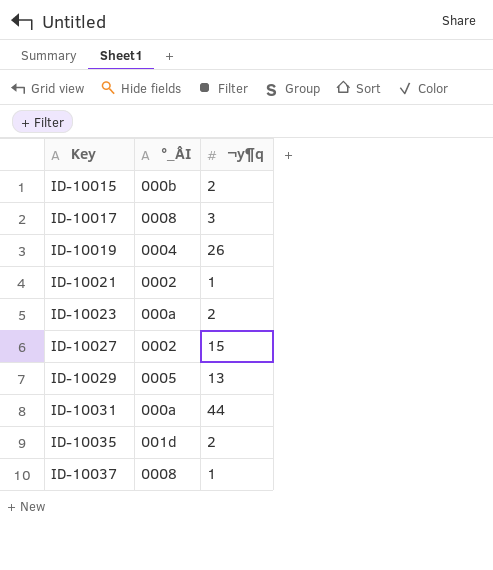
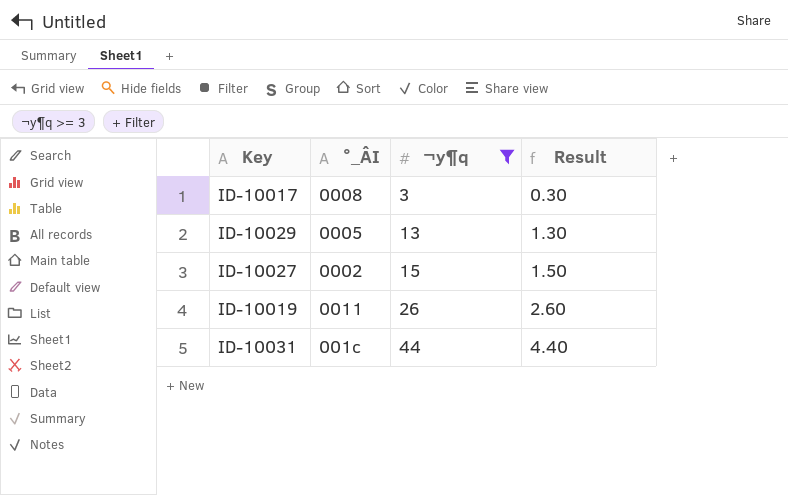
filter: none -> ¬y¶q >= 3
row order: Key ascending -> ¬y¶q ascending
column Result | formula: none -> [¬y¶q] * 0.1
ID-10019 | °_ÂI: 0004 -> 0011
ID-10031 | °_ÂI: 000a -> 001c

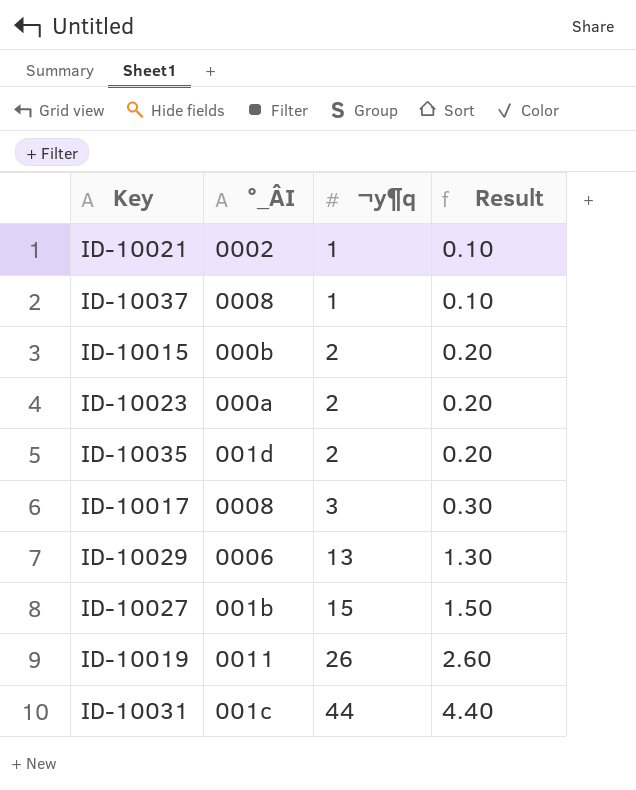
filter: ¬y¶q >= 3 -> none
ID-10029 | °_ÂI: 0005 -> 0006
ID-10027 | °_ÂI: 0002 -> 001b

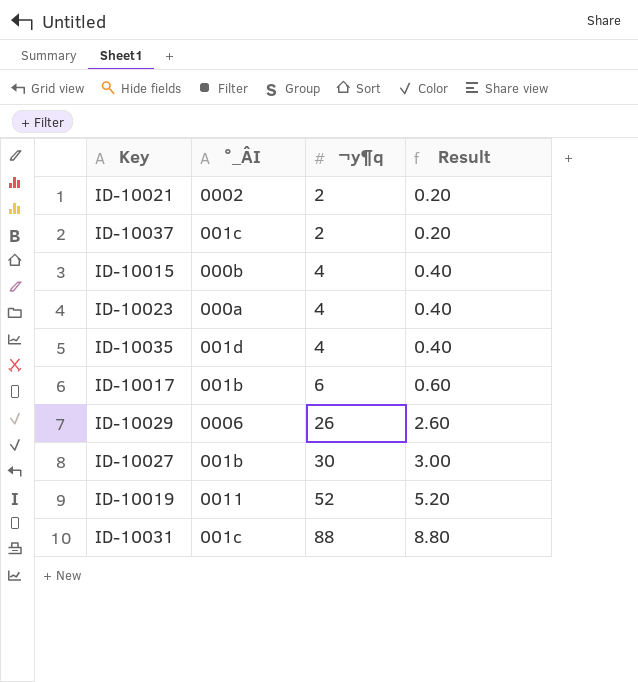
ID-10021 | ¬y¶q: 1 -> 2
ID-10021 | Result: 0.10 -> 0.20
ID-10037 | °_ÂI: 0008 -> 001c
ID-10037 | ¬y¶q: 1 -> 2
ID-10037 | Result: 0.10 -> 0.20
ID-10015 | ¬y¶q: 2 -> 4
ID-10015 | Result: 0.20 -> 0.40
ID-10023 | ¬y¶q: 2 -> 4
ID-10023 | Result: 0.20 -> 0.40
ID-10035 | ¬y¶q: 2 -> 4
ID-10035 | Result: 0.20 -> 0.40
ID-10017 | °_ÂI: 0008 -> 001b
ID-10017 | ¬y¶q: 3 -> 6
ID-10017 | Result: 0.30 -> 0.60
ID-10029 | ¬y¶q: 13 -> 26
ID-10029 | Result: 1.30 -> 2.60
ID-10027 | ¬y¶q: 15 -> 30
ID-10027 | Result: 1.50 -> 3.00
ID-10019 | ¬y¶q: 26 -> 52
ID-10019 | Result: 2.60 -> 5.20
ID-10031 | ¬y¶q: 44 -> 88
ID-10031 | Result: 4.40 -> 8.80

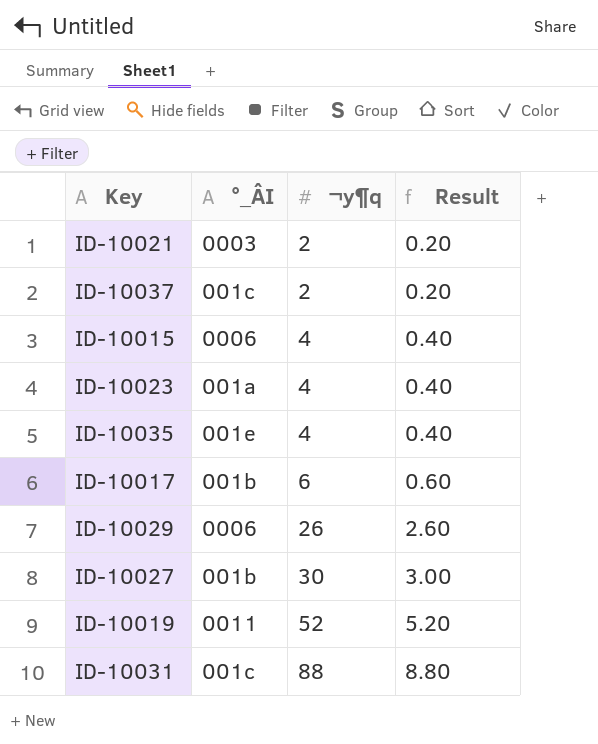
ID-10021 | °_ÂI: 0002 -> 0003
ID-10015 | °_ÂI: 000b -> 0006
ID-10023 | °_ÂI: 000a -> 001a
ID-10035 | °_ÂI: 001d -> 001e

